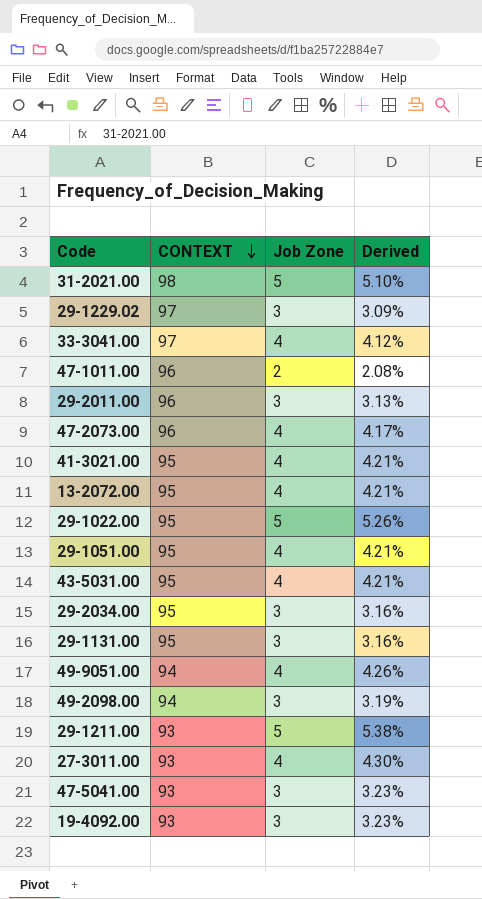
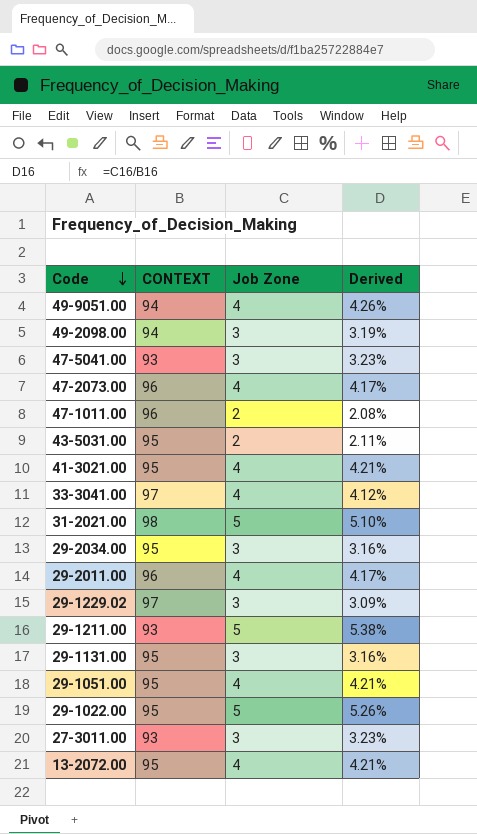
row order: CONTEXT descending -> Code descending
row 19-4092.00: 93 | 3 | 3.23% -> none
43-5031.00 | Job Zone: 4 -> 2
43-5031.00 | Derived: 4.21% -> 2.11%
29-2011.00 | Job Zone: 3 -> 4
29-2011.00 | Derived: 3.13% -> 4.17%
27-3011.00 | Job Zone: 4 -> 3
27-3011.00 | Derived: 4.30% -> 3.23%

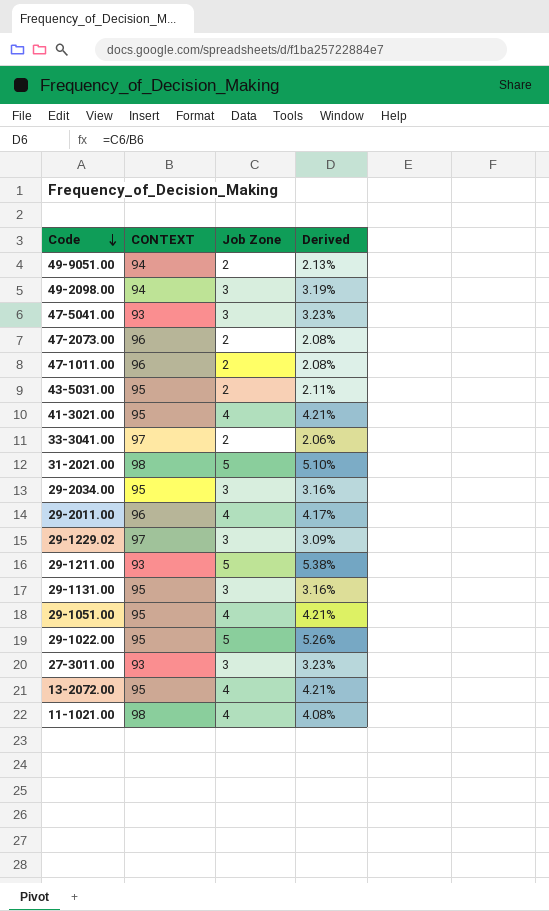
49-9051.00 | Job Zone: 4 -> 2
49-9051.00 | Derived: 4.26% -> 2.13%
47-2073.00 | Job Zone: 4 -> 2
47-2073.00 | Derived: 4.17% -> 2.08%
33-3041.00 | Job Zone: 4 -> 2
33-3041.00 | Derived: 4.12% -> 2.06%
row 11-1021.00: none -> 98 | 4 | 4.08%

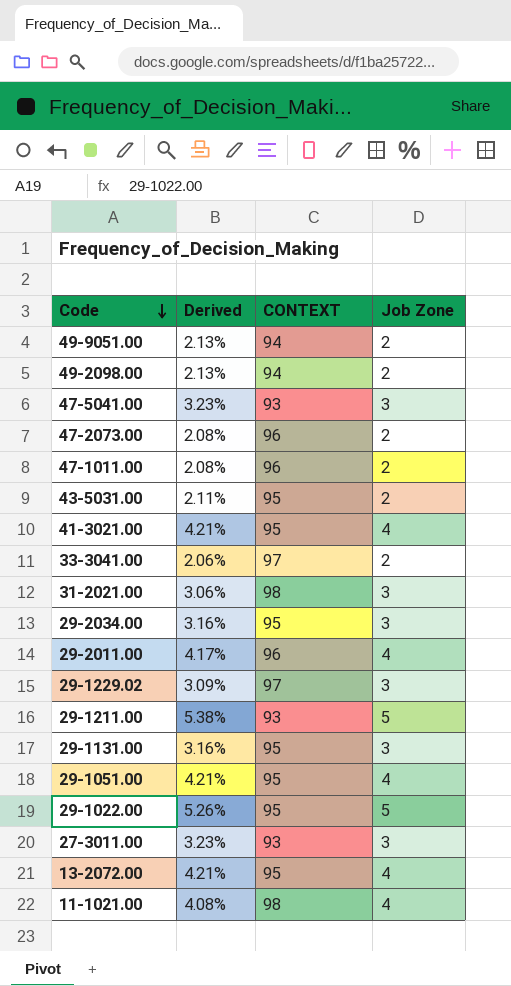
column Derived | position: 4 -> 2
49-2098.00 | Derived: 3.19% -> 2.13%
49-2098.00 | Job Zone: 3 -> 2
31-2021.00 | Derived: 5.10% -> 3.06%
31-2021.00 | Job Zone: 5 -> 3

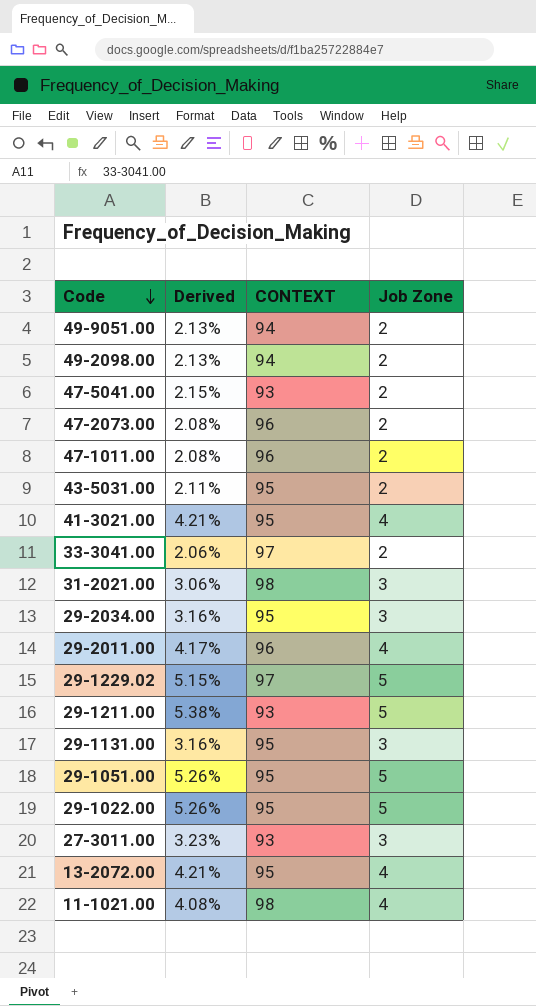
47-5041.00 | Derived: 3.23% -> 2.15%
47-5041.00 | Job Zone: 3 -> 2
29-1229.02 | Derived: 3.09% -> 5.15%
29-1229.02 | Job Zone: 3 -> 5
29-1051.00 | Derived: 4.21% -> 5.26%
29-1051.00 | Job Zone: 4 -> 5

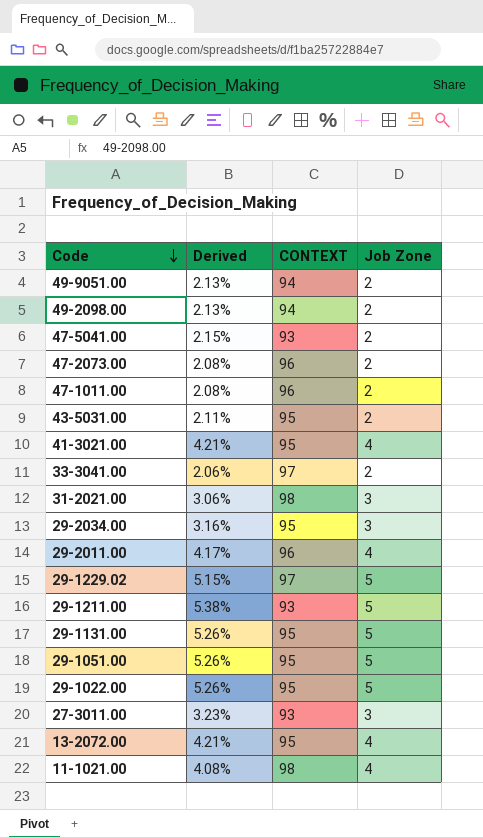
29-1131.00 | Derived: 3.16% -> 5.26%
29-1131.00 | Job Zone: 3 -> 5

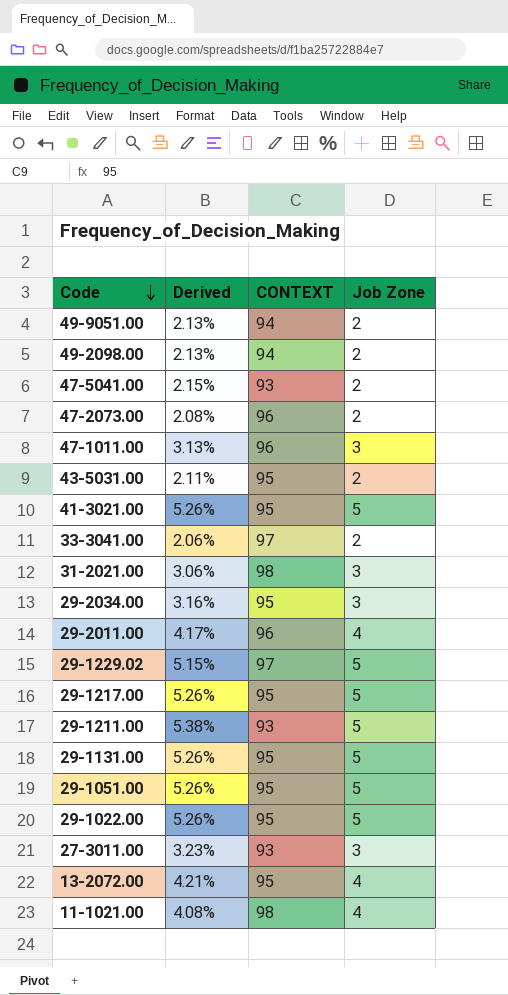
47-1011.00 | Derived: 2.08% -> 3.13%
47-1011.00 | Job Zone: 2 -> 3
41-3021.00 | Derived: 4.21% -> 5.26%
41-3021.00 | Job Zone: 4 -> 5
row 29-1217.00: none -> 5.26% | 95 | 5

